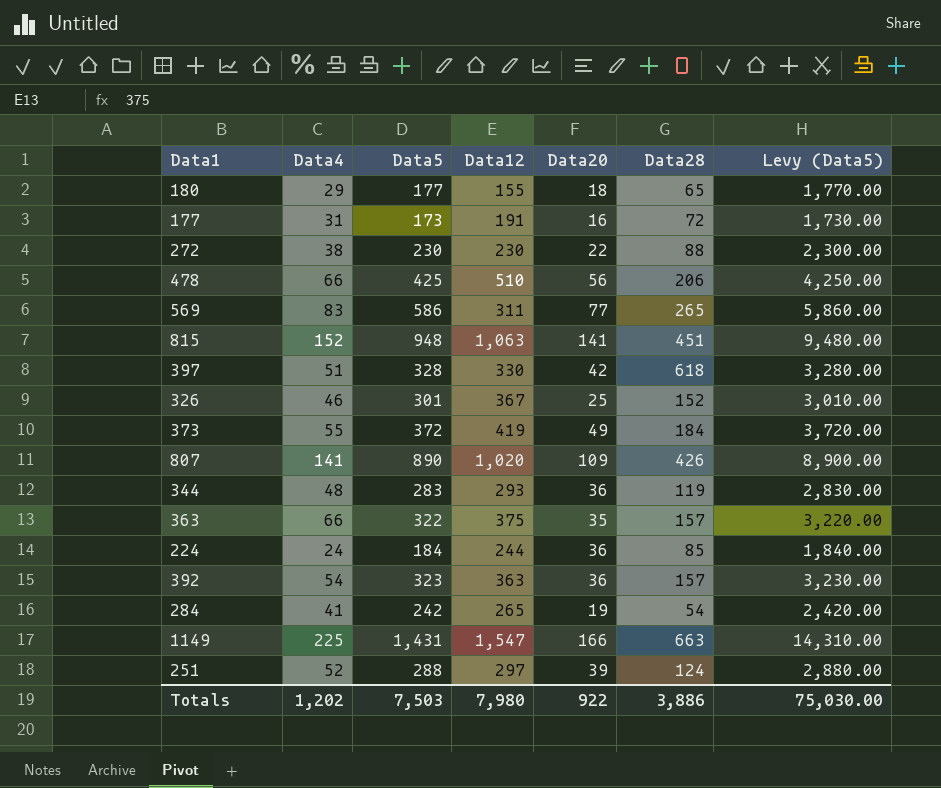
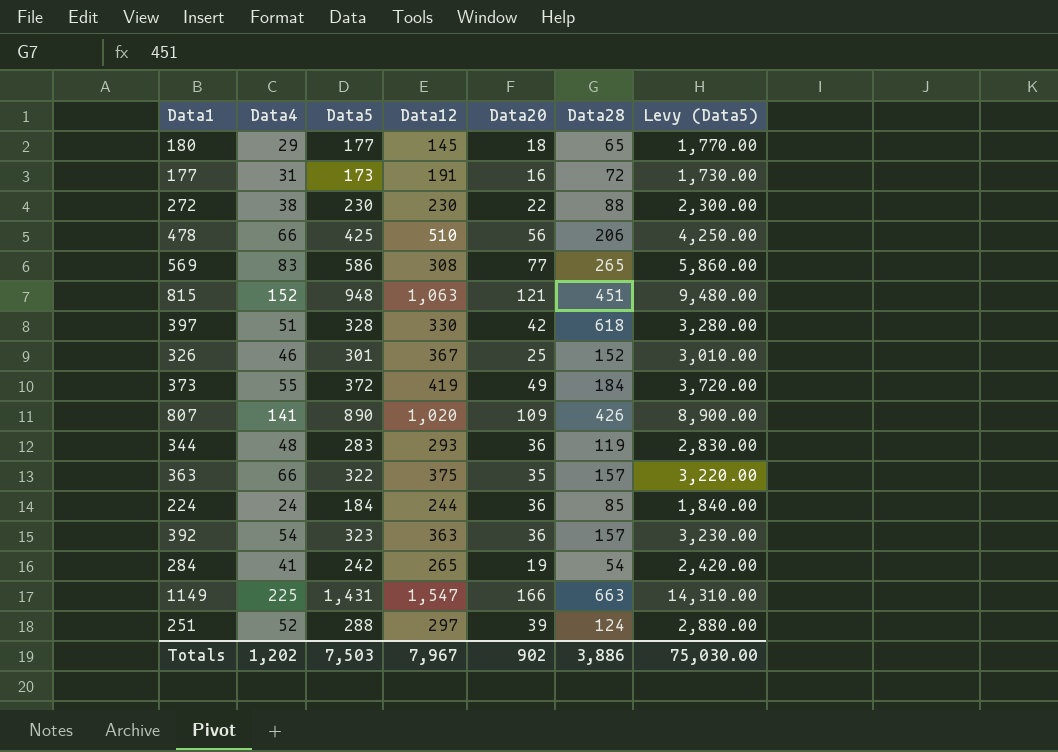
180 | Data12: 155 -> 145
569 | Data12: 311 -> 308
815 | Data20: 141 -> 121
Totals | Data12: 7,980 -> 7,967
Totals | Data20: 922 -> 902

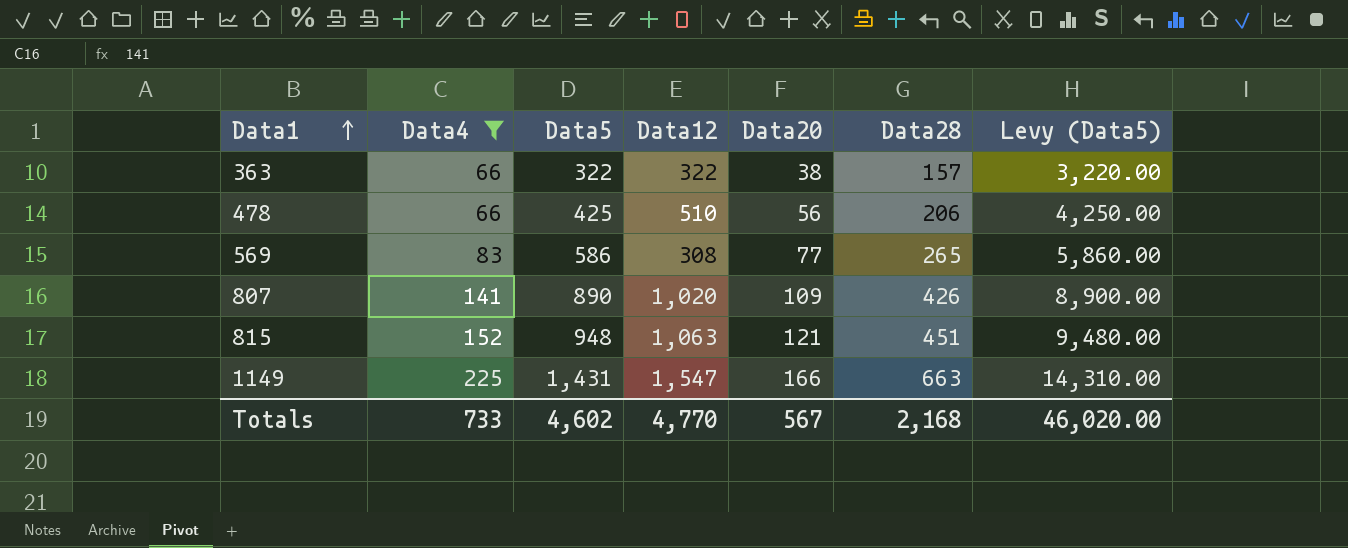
filter: none -> Data4 >= 66
row order: none -> Data1 ascending
363 | Data12: 375 -> 322
363 | Data20: 35 -> 38
Totals | Data4: 1,202 -> 733
Totals | Data5: 7,503 -> 4,602
Totals | Data12: 7,967 -> 4,770
Totals | Data20: 902 -> 567
Totals | Data28: 3,886 -> 2,168
Totals | Levy (Data5): 75,030.00 -> 46,020.00

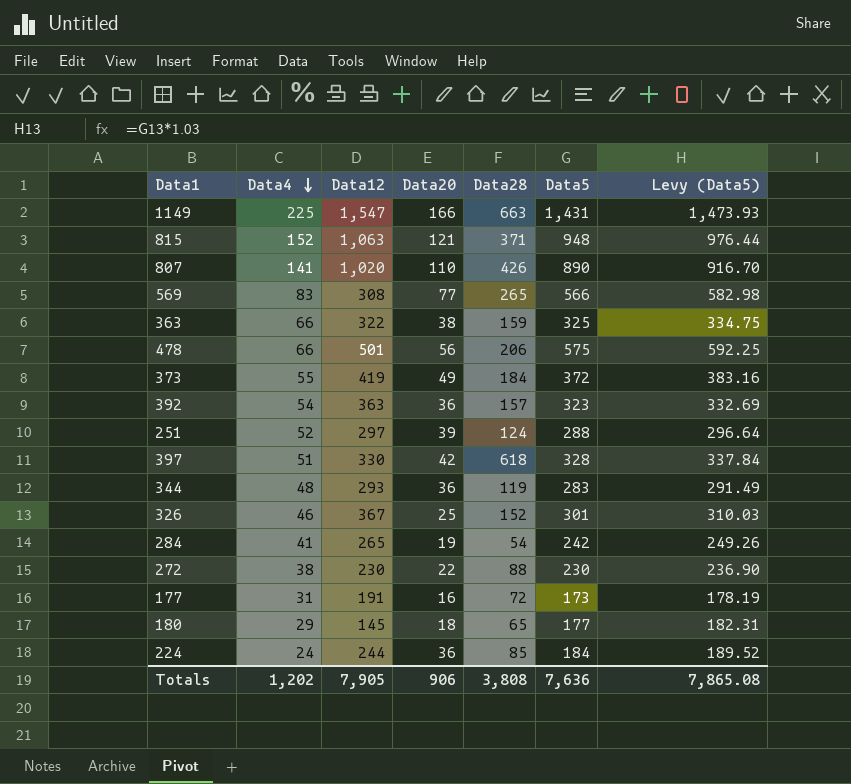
filter: Data4 >= 66 -> none
row order: Data1 ascending -> Data4 descending
column Data5 | position: 3 -> 6
column Levy (Data5) | formula: [Data5] * 10 -> [Data5] * 1.03
815 | Data28: 451 -> 371
807 | Data20: 109 -> 110
569 | Data5: 586 -> 566
363 | Data28: 157 -> 159
363 | Data5: 322 -> 325
478 | Data12: 510 -> 501
478 | Data5: 425 -> 575
Totals | Data4: 733 -> 1,202
Totals | Data12: 4,770 -> 7,905
Totals | Data20: 567 -> 906
Totals | Data28: 2,168 -> 3,808
Totals | Data5: 4,602 -> 7,636
Totals | Levy (Data5): 46,020.00 -> 7,865.08

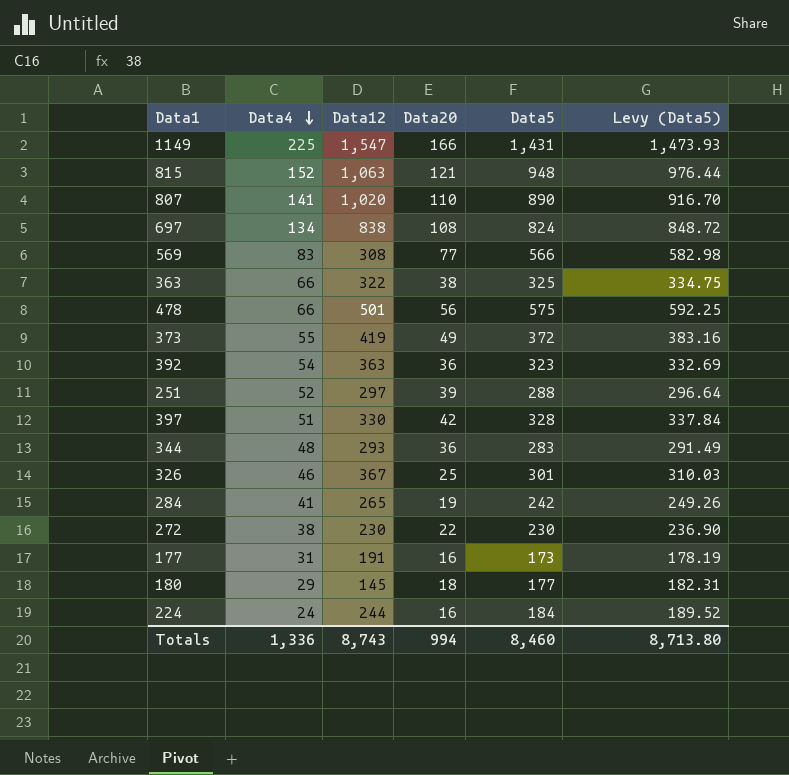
column Data28 | position: 5 -> none
row 697: none -> 134 | 838 | 108 | 824 | 848.72
224 | Data20: 36 -> 16
Totals | Data4: 1,202 -> 1,336
Totals | Data12: 7,905 -> 8,743
Totals | Data20: 906 -> 994
Totals | Data5: 7,636 -> 8,460
Totals | Levy (Data5): 7,865.08 -> 8,713.80

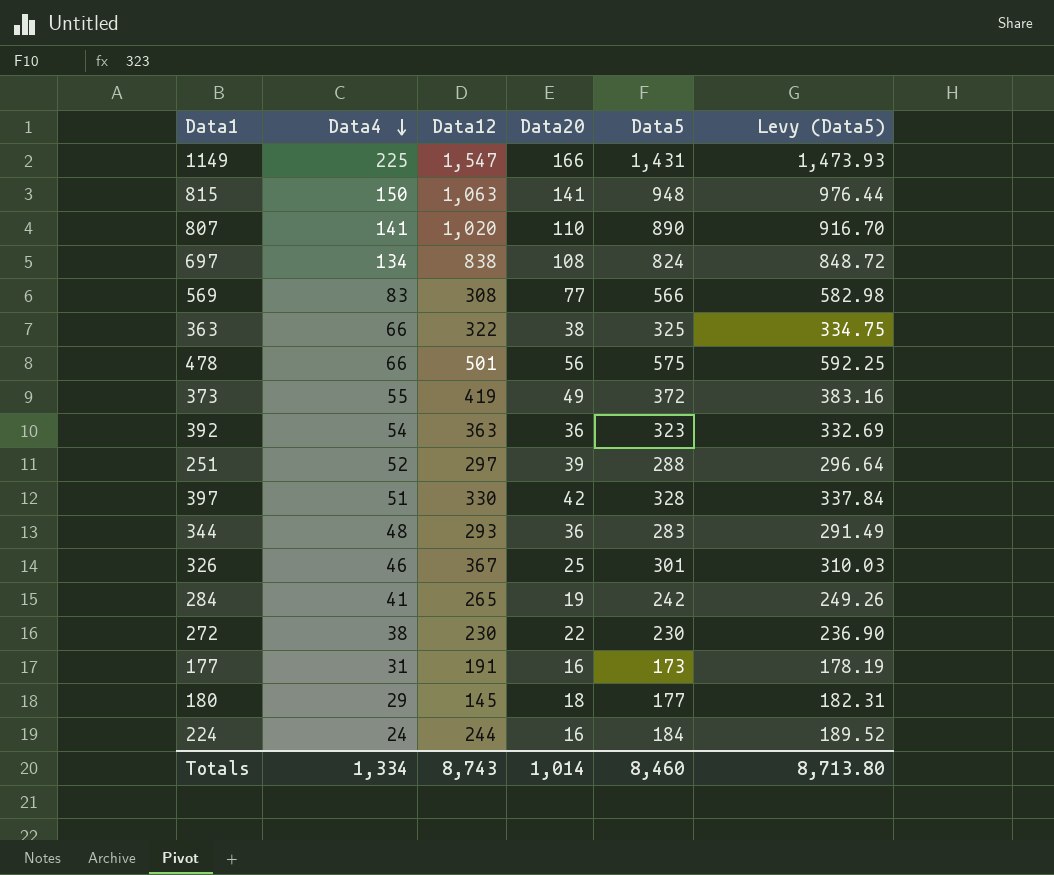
815 | Data4: 152 -> 150
815 | Data20: 121 -> 141
Totals | Data4: 1,336 -> 1,334
Totals | Data20: 994 -> 1,014

